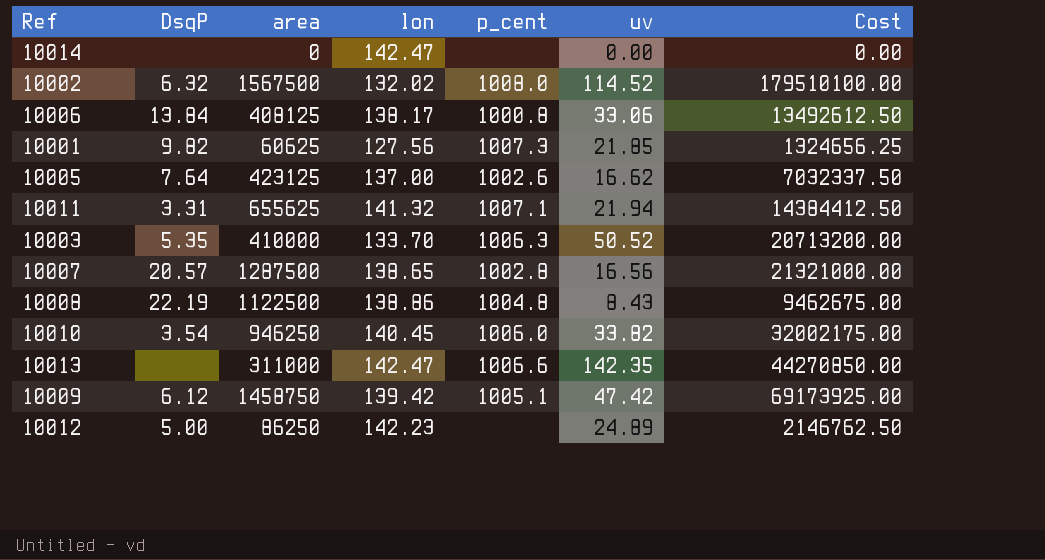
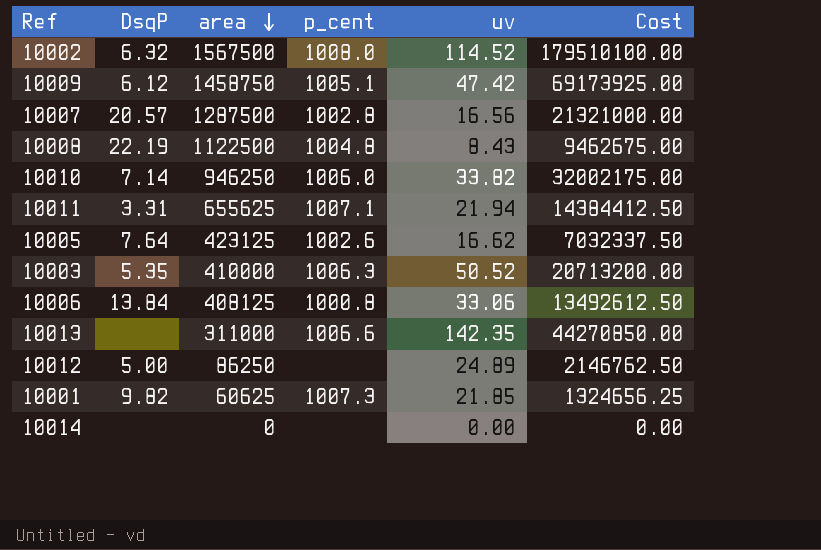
row order: none -> area descending
column lon | position: 4 -> none
10010 | DsqP: 3.54 -> 7.14

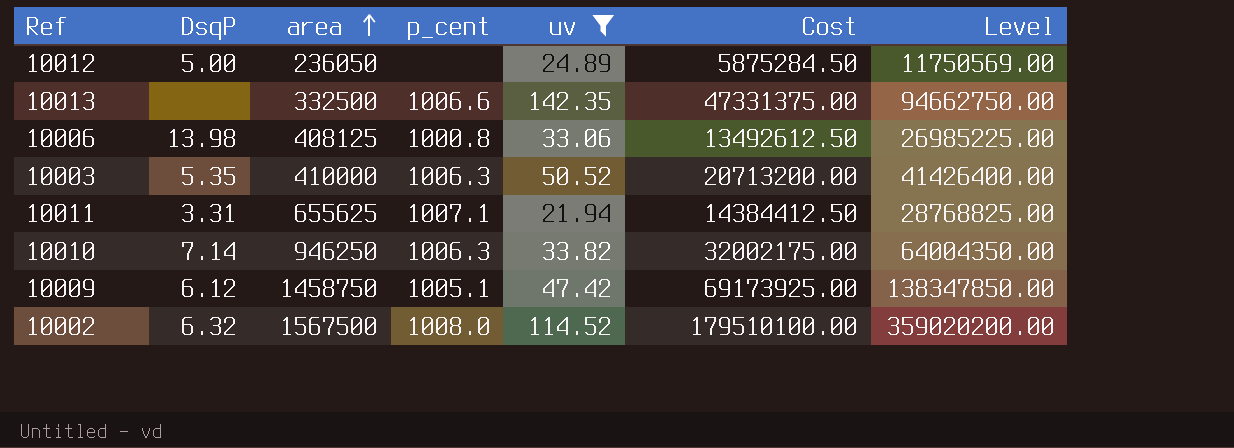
filter: none -> uv >= 21.94
row order: area descending -> area ascending
column Level | formula: none -> [Cost] * 2
10012 | area: 86250 -> 236050
10012 | Cost: 2146762.50 -> 5875284.50
10013 | area: 311000 -> 332500
10013 | Cost: 44270850.00 -> 47331375.00
10006 | DsqP: 13.84 -> 13.98
10010 | p_cent: 1006.0 -> 1006.3

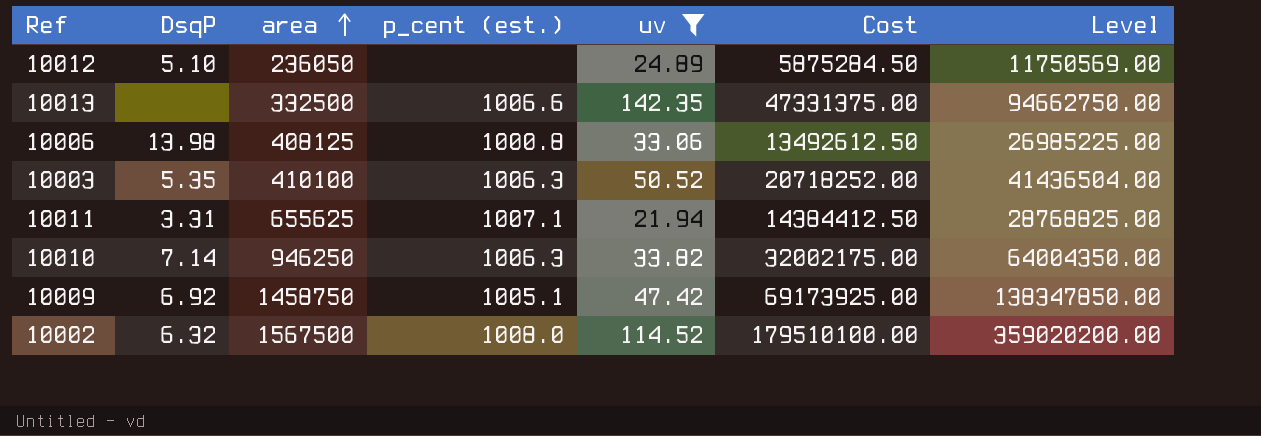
column name: p_cent -> p_cent (est.)
10012 | DsqP: 5.00 -> 5.10
10003 | area: 410000 -> 410100
10003 | Cost: 20713200.00 -> 20718252.00
10003 | Level: 41426400.00 -> 41436504.00
10009 | DsqP: 6.12 -> 6.92

